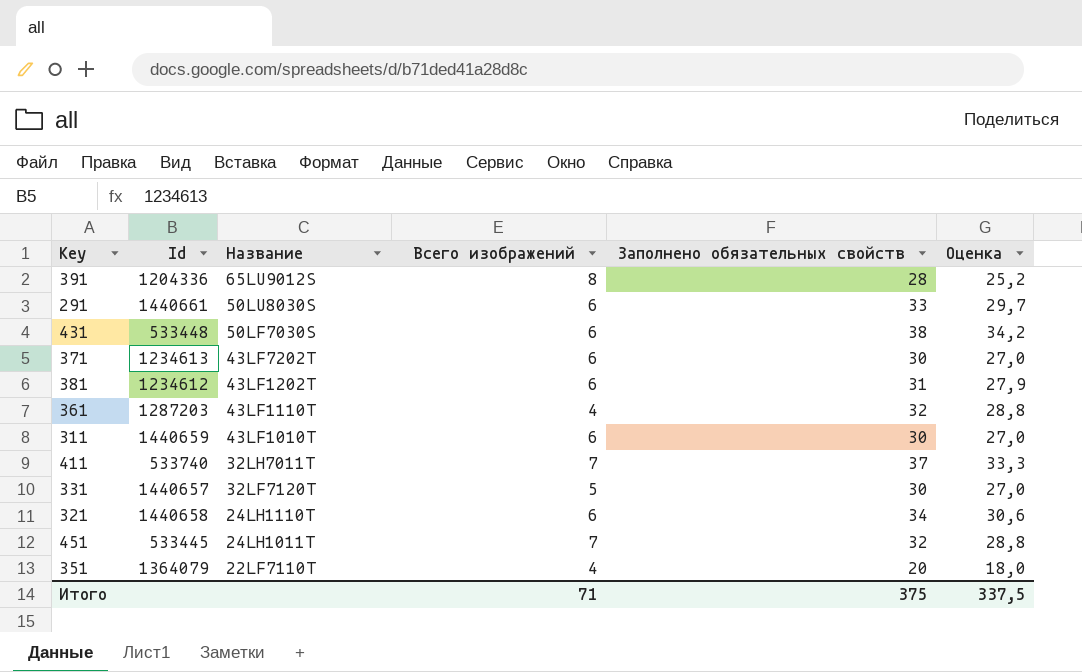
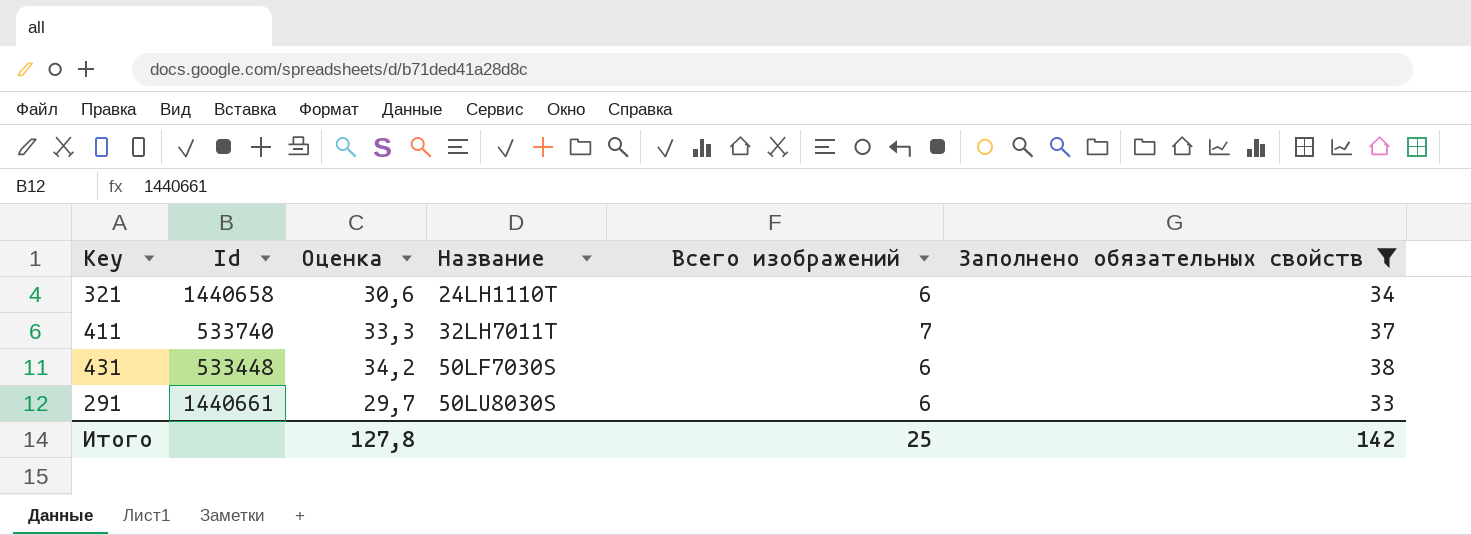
filter: none -> Заполнено обязательных свойств >= 33
row order: Название descending -> Название ascending
column Оценка | position: 6 -> 3
Итого | Оценка: 337,5 -> 127,8
Итого | Всего изображений: 71 -> 25
Итого | Заполнено обязательных свойств: 375 -> 142

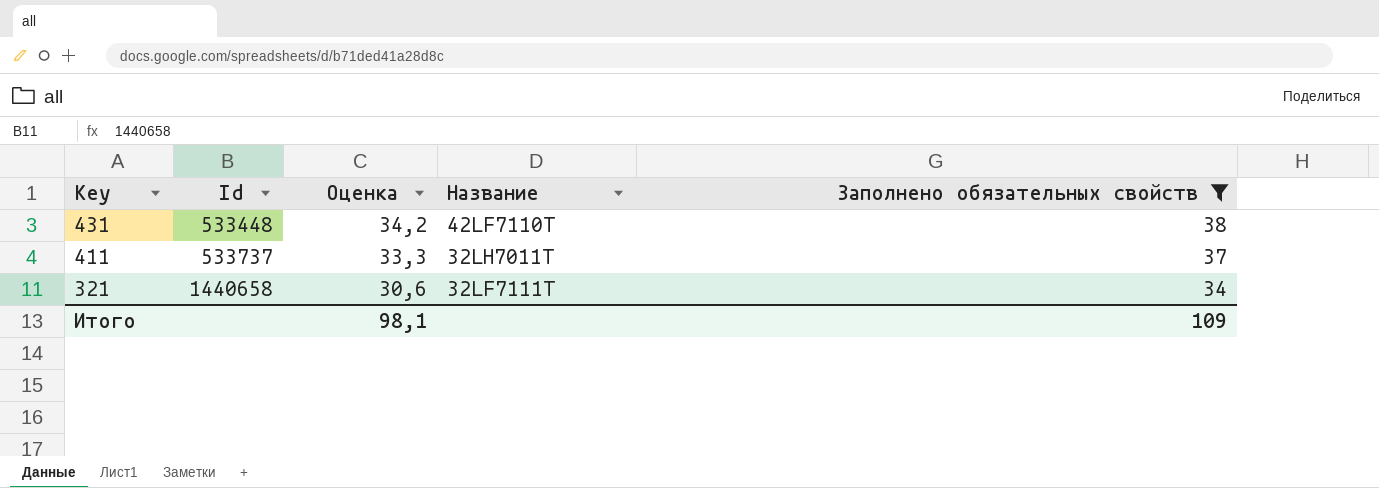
row order: Название ascending -> Key descending
column Всего изображений | position: 5 -> none
row 291: 1440661 | 29,7 | 50LU8030S | 6 | 33 -> none
431 | Название: 50LF7030S -> 42LF7110T
411 | Id: 533740 -> 533737
321 | Название: 24LH1110T -> 32LF7111T
Итого | Оценка: 127,8 -> 98,1
Итого | Заполнено обязательных свойств: 142 -> 109

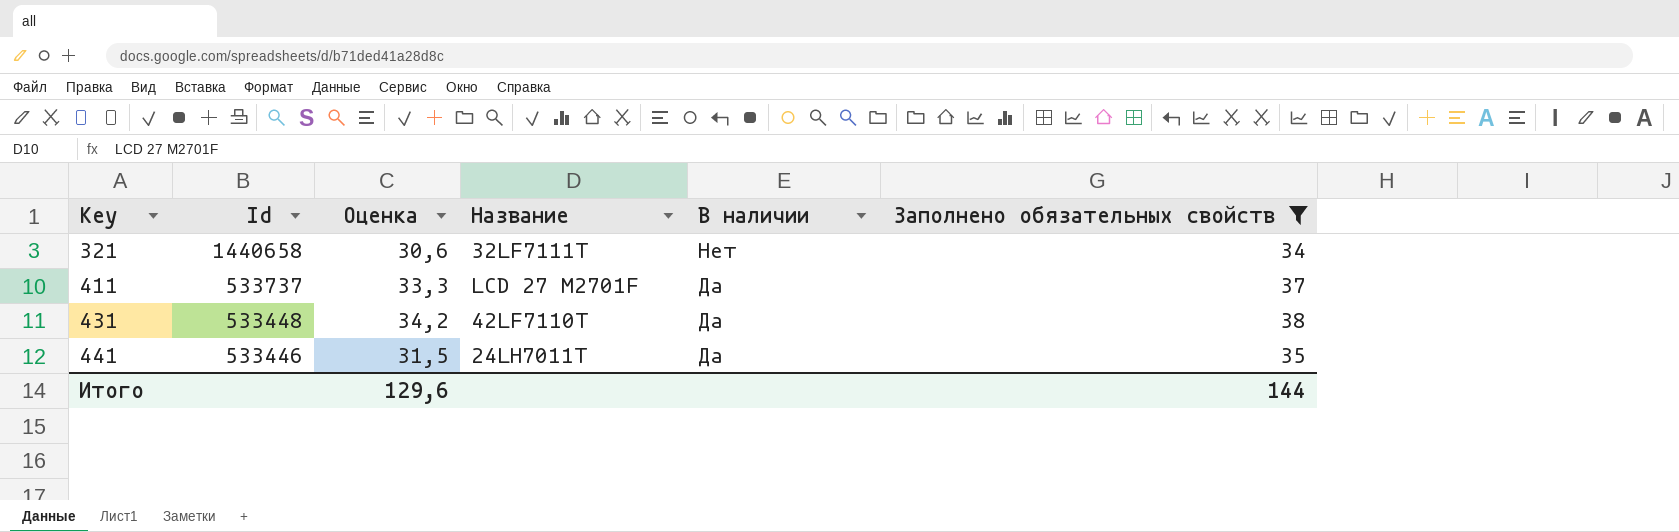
row order: Key descending -> Key ascending
column В наличии | position: none -> 5
411 | Название: 32LH7011T -> LCD 27 M2701F
row 441: none -> 533446 | 31,5 | 24LH7011T | Да | 35
Итого | Оценка: 98,1 -> 129,6
Итого | Заполнено обязательных свойств: 109 -> 144

